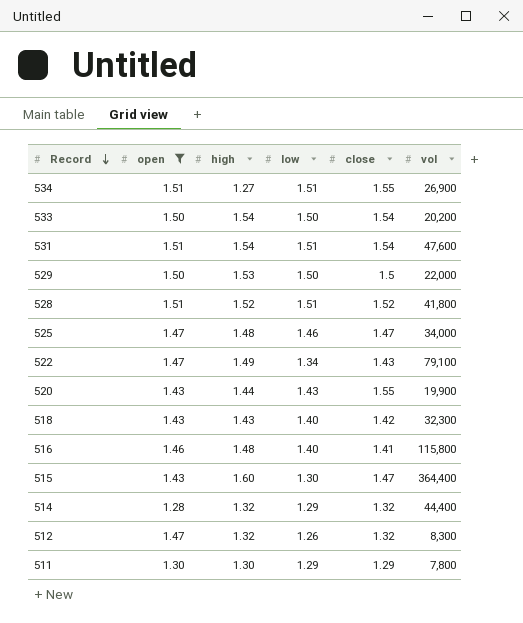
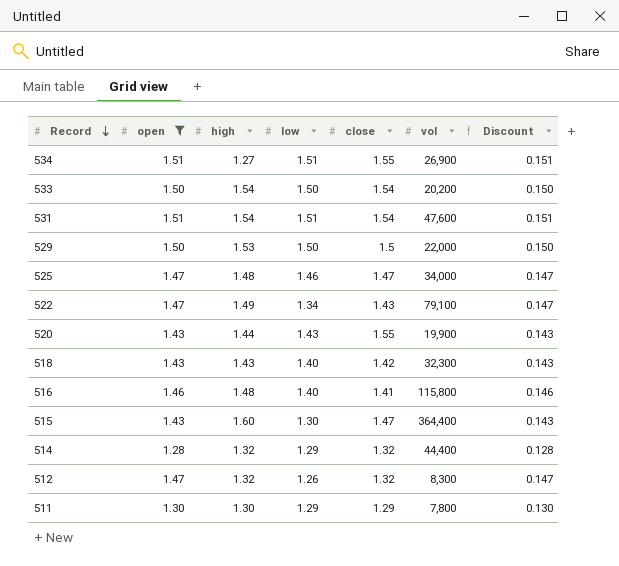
column Discount | formula: none -> [open] * 0.1
row 528: 1.51 | 1.52 | 1.51 | 1.52 | 41,800 -> none

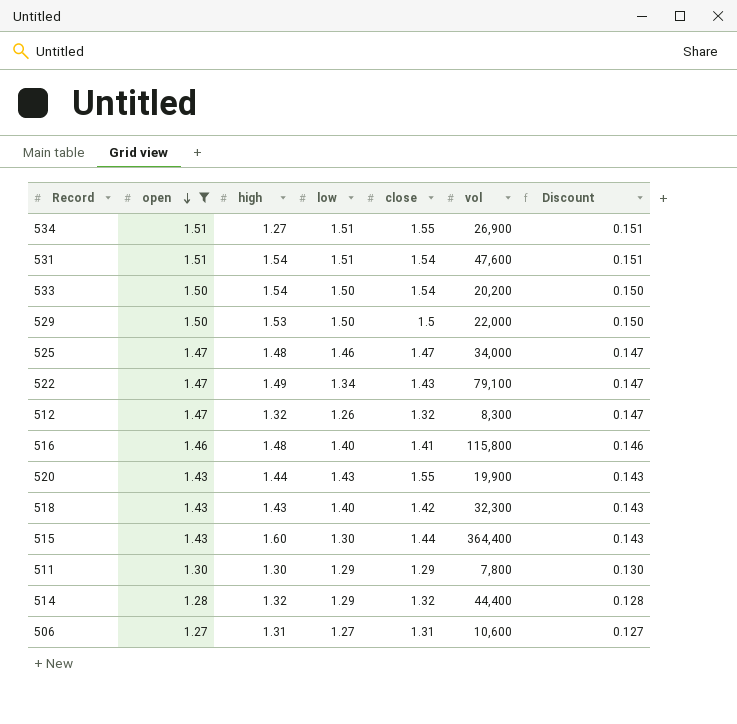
row order: Record descending -> open descending
515 | close: 1.47 -> 1.44
row 506: none -> 1.27 | 1.31 | 1.27 | 1.31 | 10,600 | 0.127

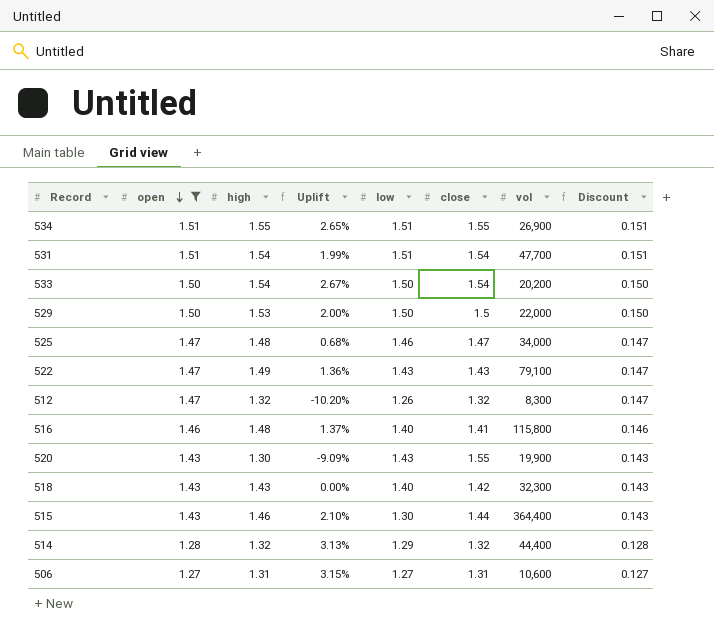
column Uplift | formula: none -> ([high] - [open]) / [open]
row 511: 1.30 | 1.30 | 1.29 | 1.29 | 7,800 | 0.130 -> none
534 | high: 1.27 -> 1.55
531 | vol: 47,600 -> 47,700
522 | low: 1.34 -> 1.43
520 | high: 1.44 -> 1.30
515 | high: 1.60 -> 1.46

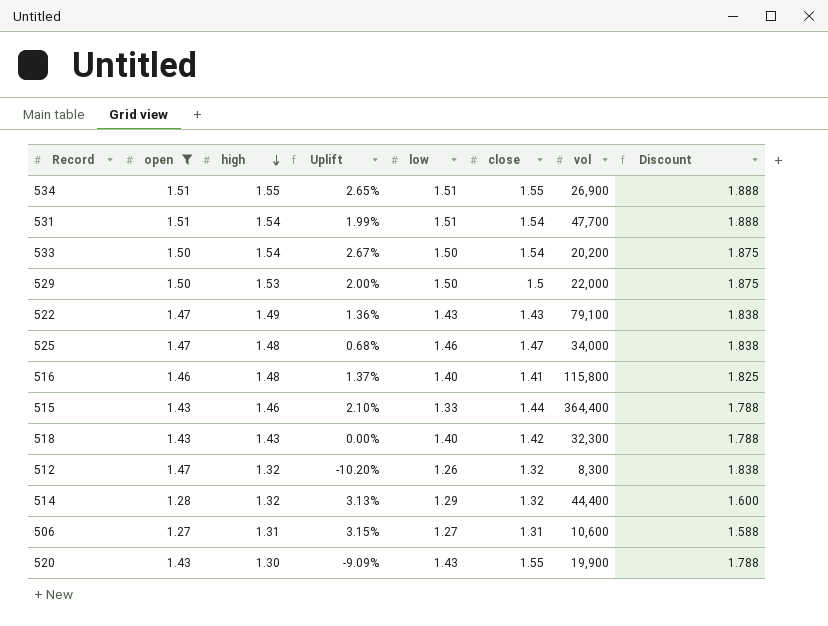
row order: open descending -> high descending
column Discount | formula: [open] * 0.1 -> [open] * 1.25
515 | low: 1.30 -> 1.33

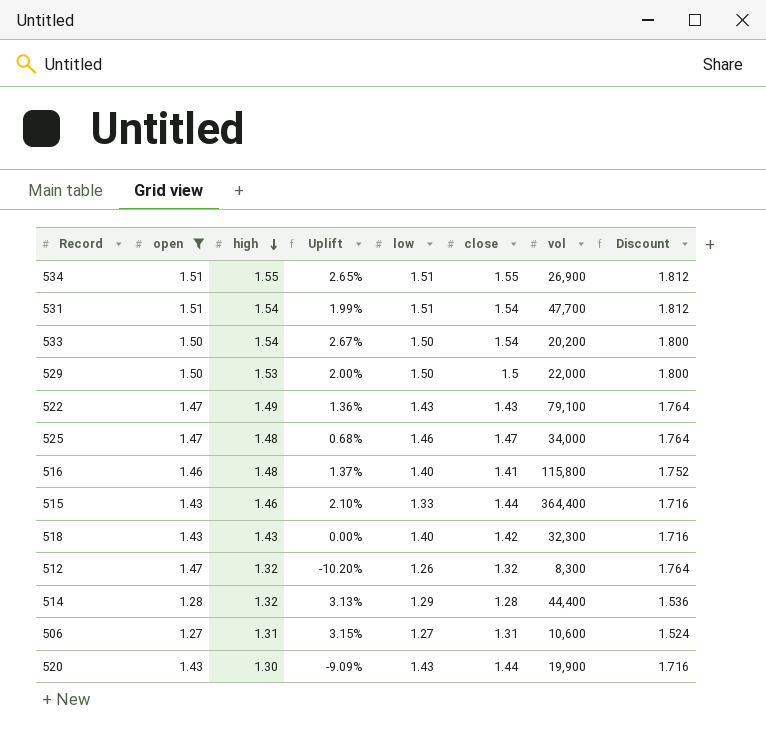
column Discount | formula: [open] * 1.25 -> [open] * 1.2
514 | close: 1.32 -> 1.28
520 | close: 1.55 -> 1.44

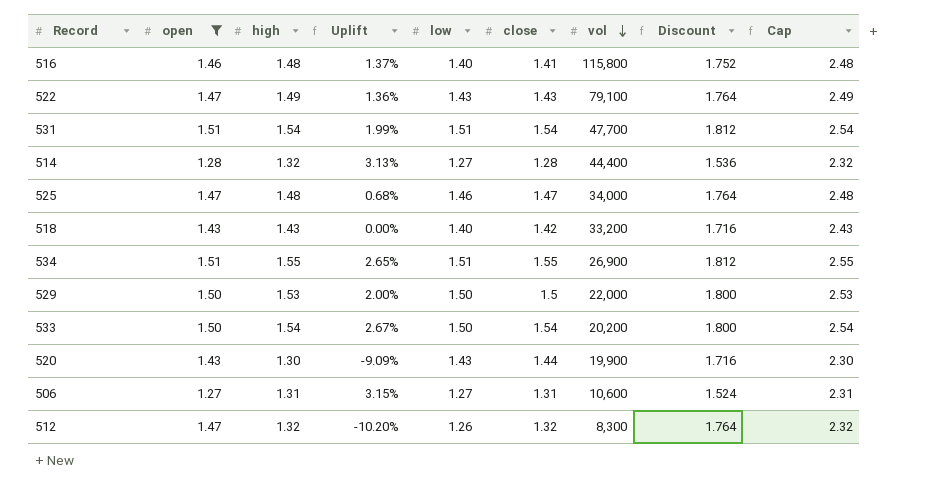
row order: high descending -> vol descending
column Cap | formula: none -> [high] + 1
row 515: 1.43 | 1.46 | 2.10% | 1.33 | 1.44 | 364,400 | 1.716 -> none
514 | low: 1.29 -> 1.27
518 | vol: 32,300 -> 33,200

